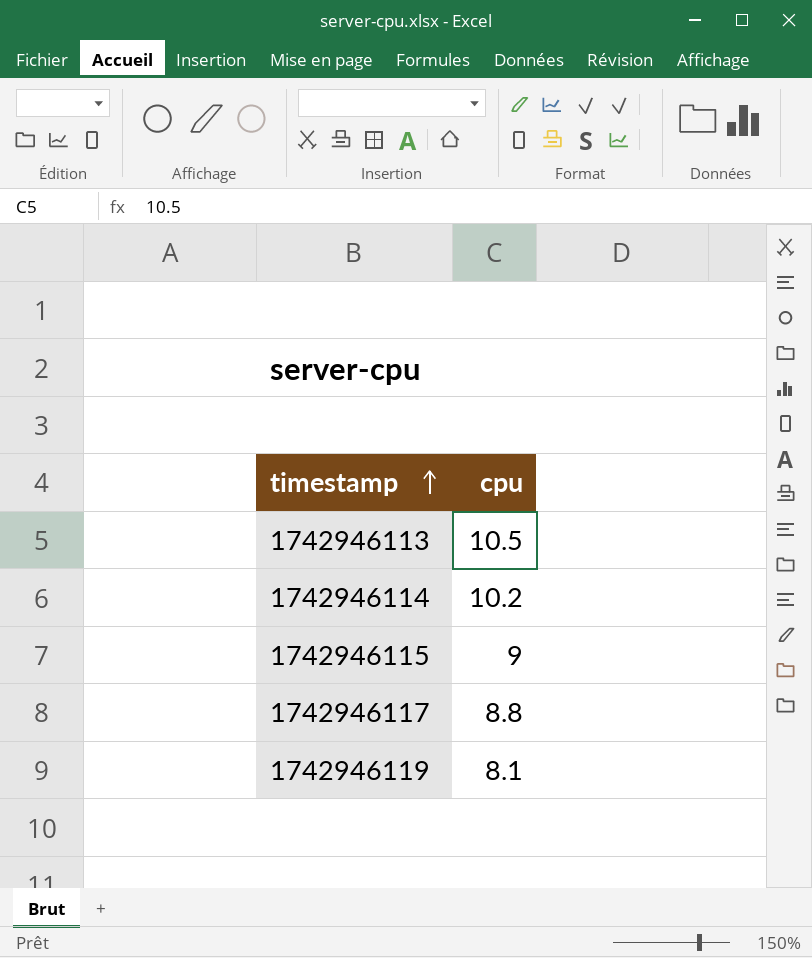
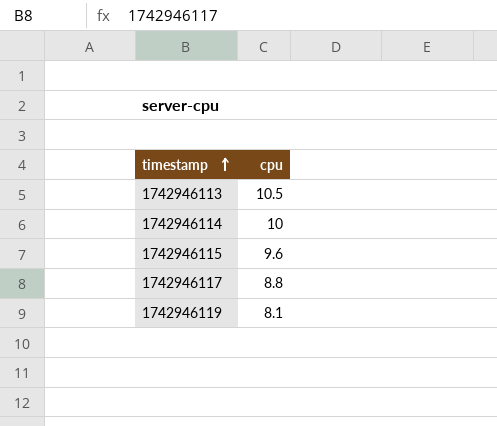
1742946114 | cpu: 10.2 -> 10
1742946115 | cpu: 9 -> 9.6

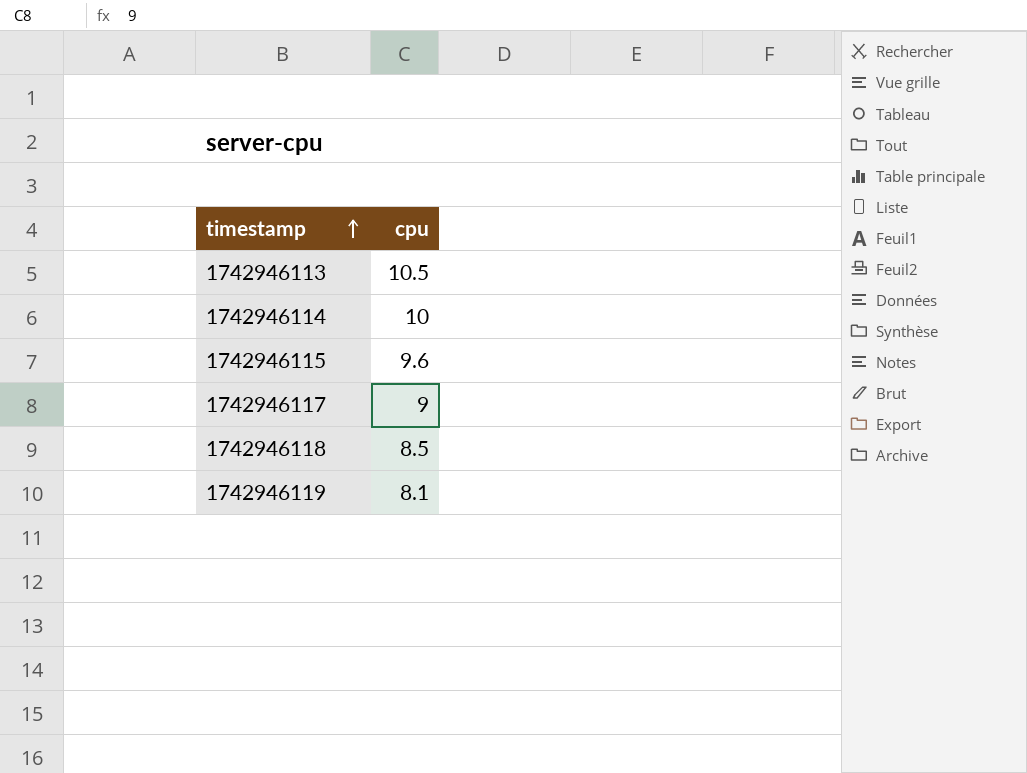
1742946117 | cpu: 8.8 -> 9
row 1742946118: none -> 8.5

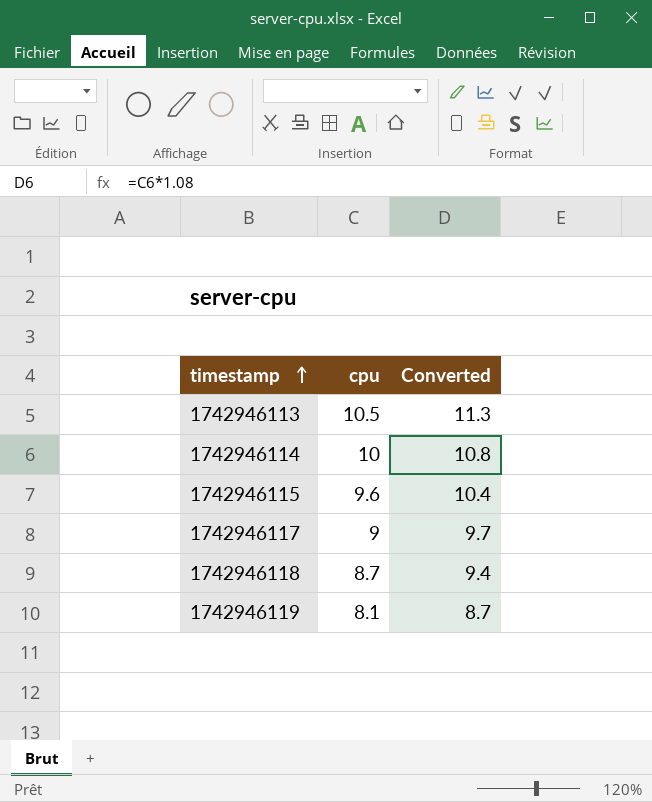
column Converted | formula: none -> [cpu] * 1.08
1742946118 | cpu: 8.5 -> 8.7

